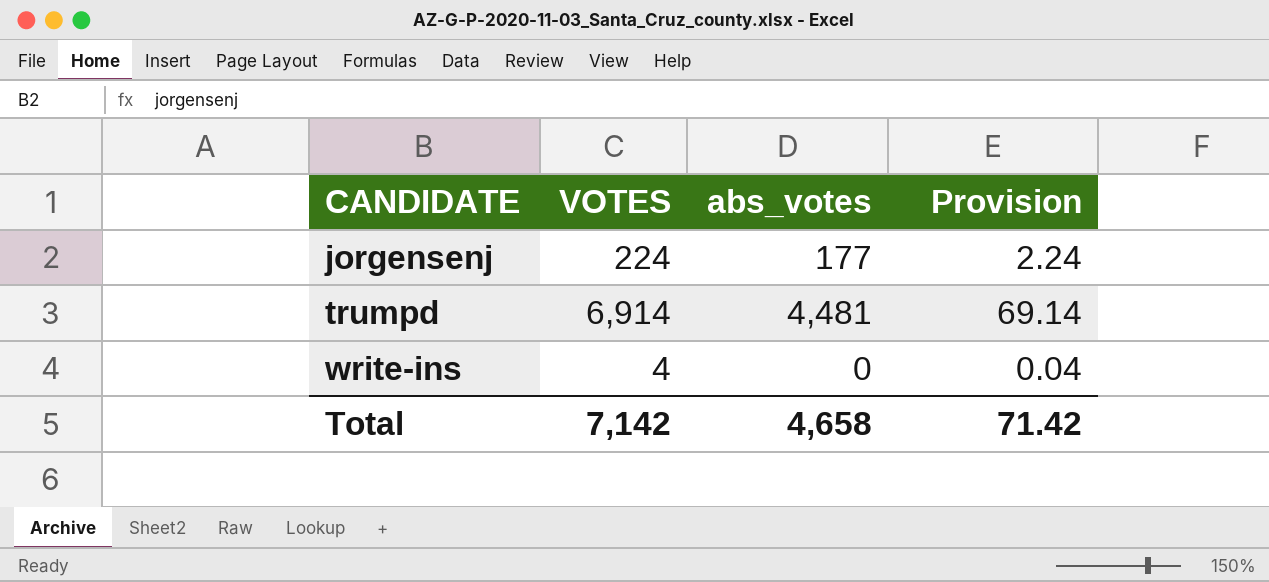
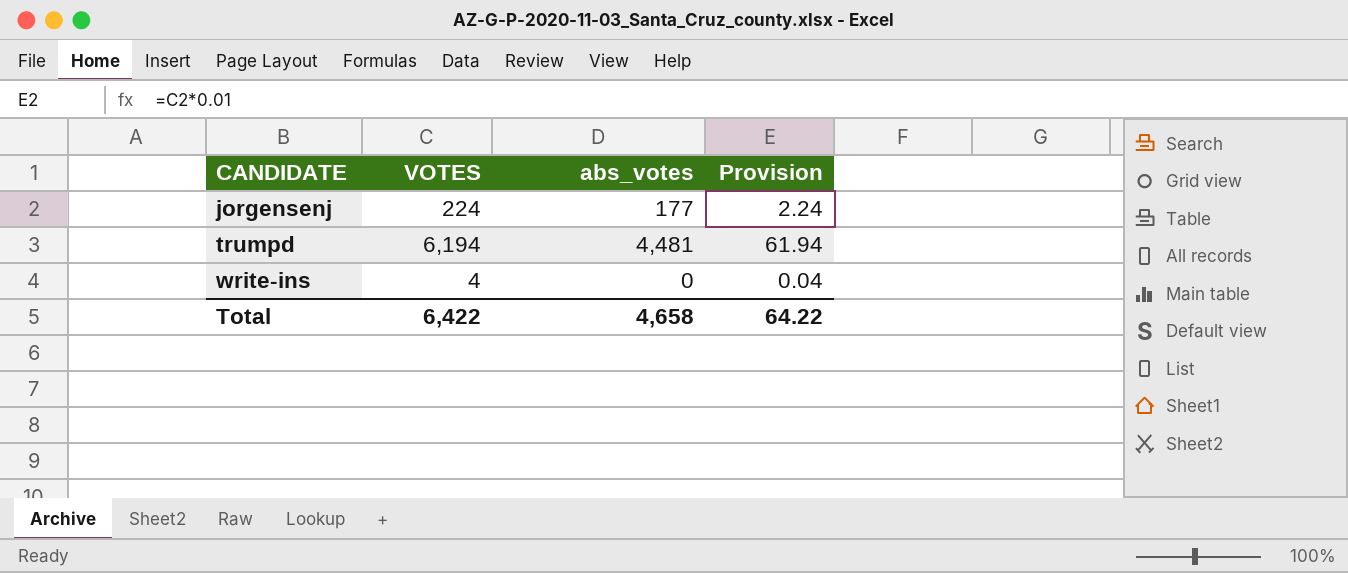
trumpd | VOTES: 6,914 -> 6,194
trumpd | Provision: 69.14 -> 61.94
Total | VOTES: 7,142 -> 6,422
Total | Provision: 71.42 -> 64.22

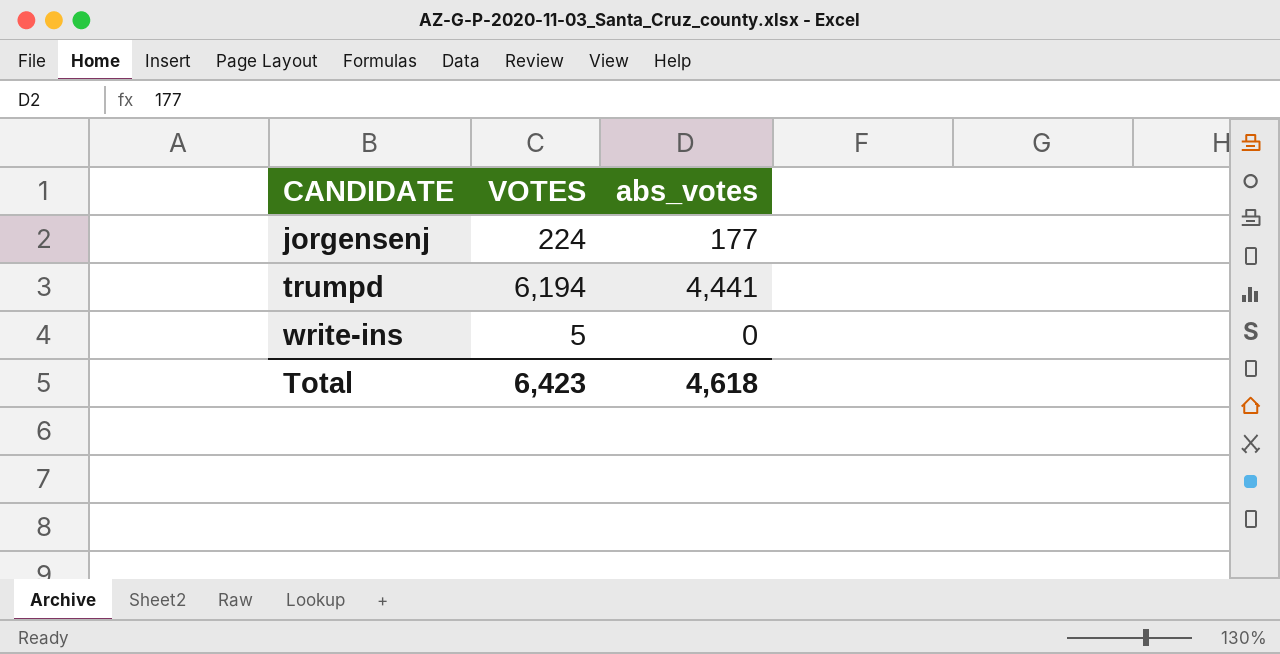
column Provision | formula: [VOTES] * 0.01 -> none
trumpd | abs_votes: 4,481 -> 4,441
write-ins | VOTES: 4 -> 5
Total | VOTES: 6,422 -> 6,423
Total | abs_votes: 4,658 -> 4,618

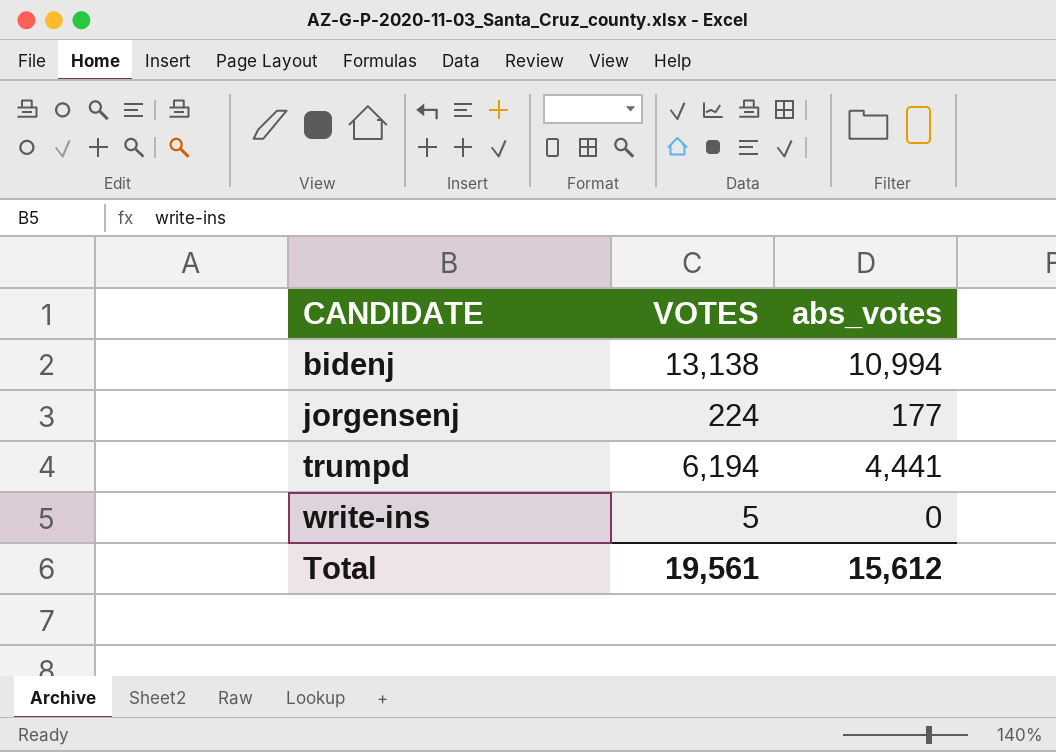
row bidenj: none -> 13,138 | 10,994
Total | VOTES: 6,423 -> 19,561
Total | abs_votes: 4,618 -> 15,612

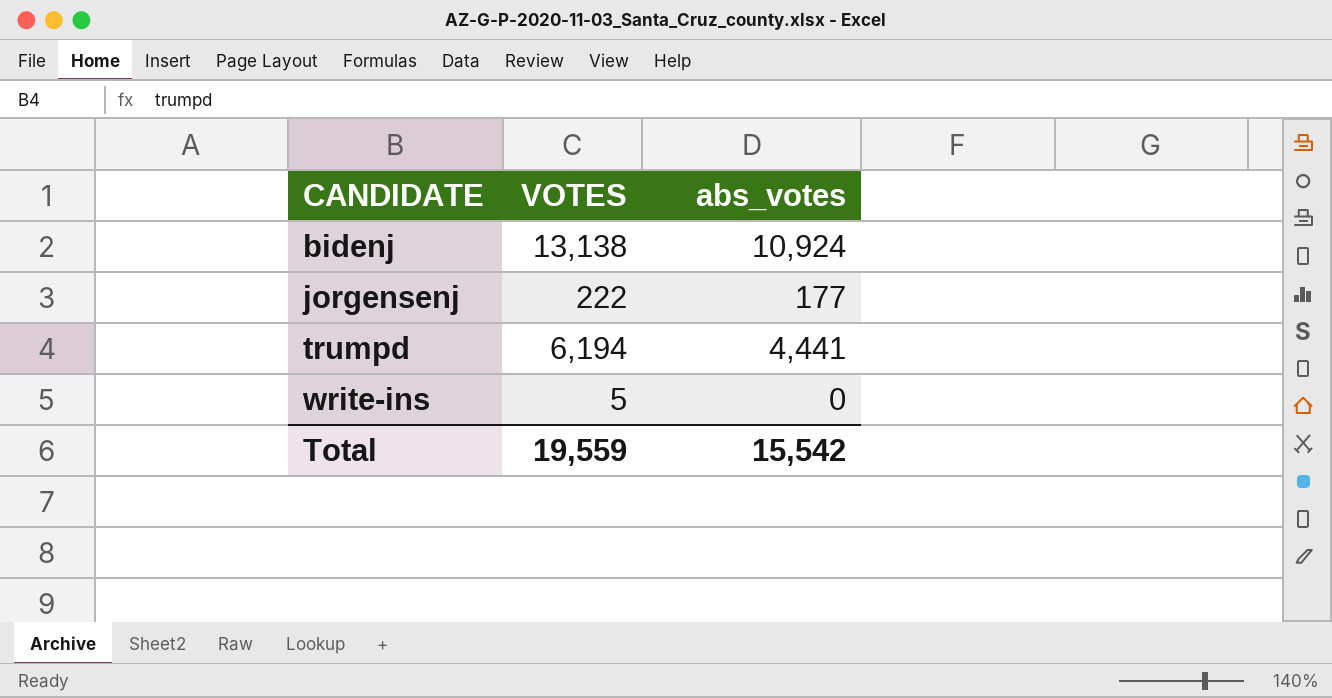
bidenj | abs_votes: 10,994 -> 10,924
jorgensenj | VOTES: 224 -> 222
Total | VOTES: 19,561 -> 19,559
Total | abs_votes: 15,612 -> 15,542

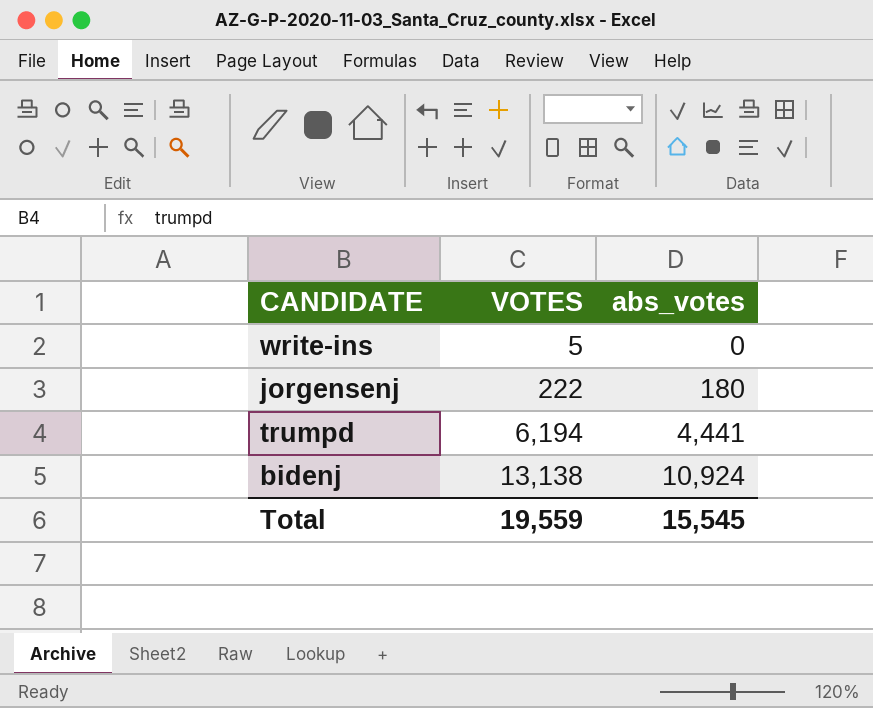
row order: CANDIDATE ascending -> VOTES ascending
jorgensenj | abs_votes: 177 -> 180
Total | abs_votes: 15,542 -> 15,545

